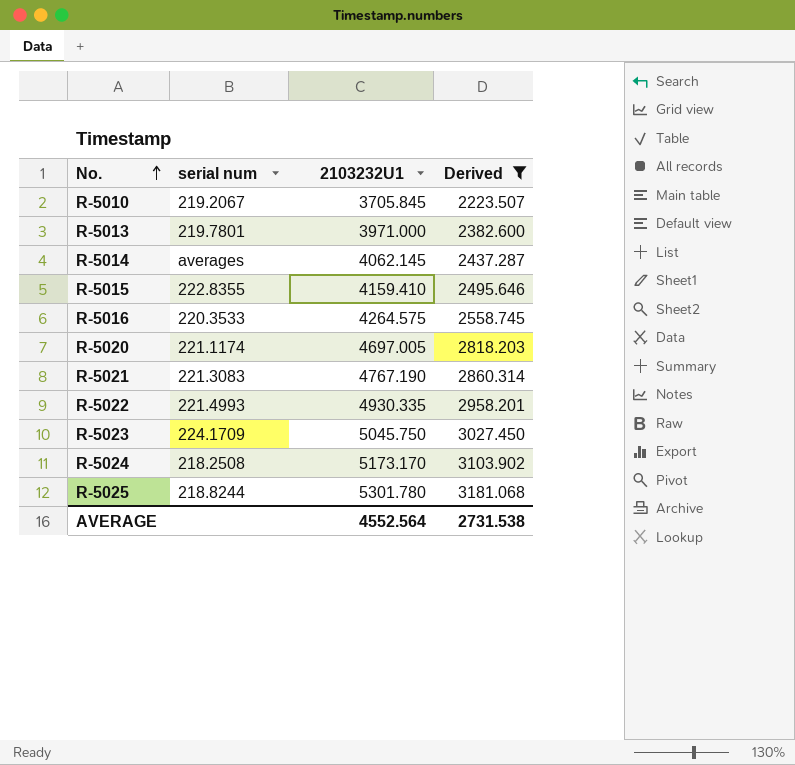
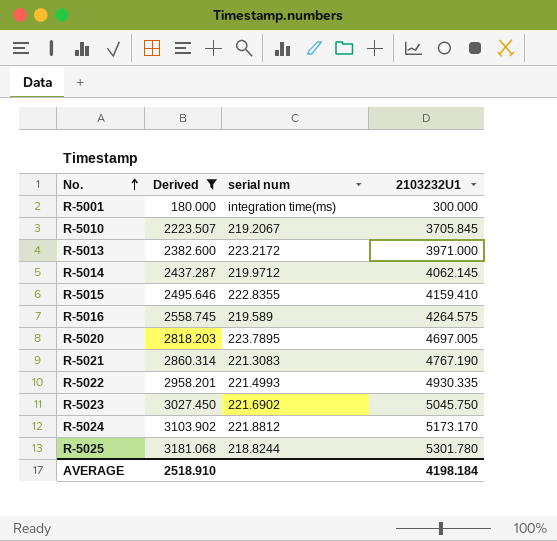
column Derived | position: 4 -> 2
row R-5001: none -> 180.000 | integration time(ms) | 300.000
R-5013 | serial num: 219.7801 -> 223.2172
R-5014 | serial num: averages -> 219.9712
R-5016 | serial num: 220.3533 -> 219.589
R-5020 | serial num: 221.1174 -> 223.7895
R-5023 | serial num: 224.1709 -> 221.6902
R-5024 | serial num: 218.2508 -> 221.8812
AVERAGE | Derived: 2731.538 -> 2518.910
AVERAGE | 2103232U1: 4552.564 -> 4198.184

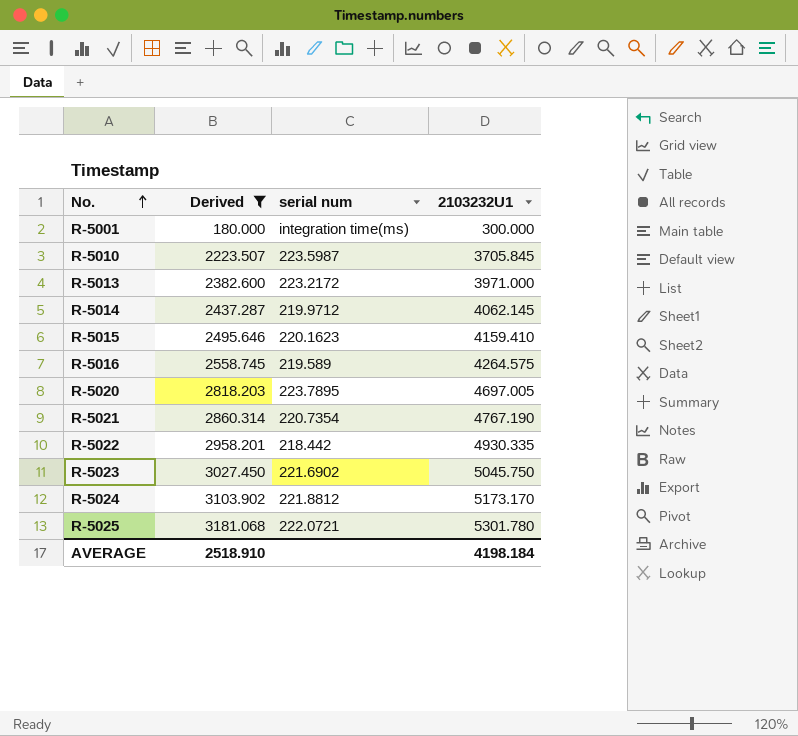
R-5010 | serial num: 219.2067 -> 223.5987
R-5015 | serial num: 222.8355 -> 220.1623
R-5021 | serial num: 221.3083 -> 220.7354
R-5022 | serial num: 221.4993 -> 218.442
R-5025 | serial num: 218.8244 -> 222.0721

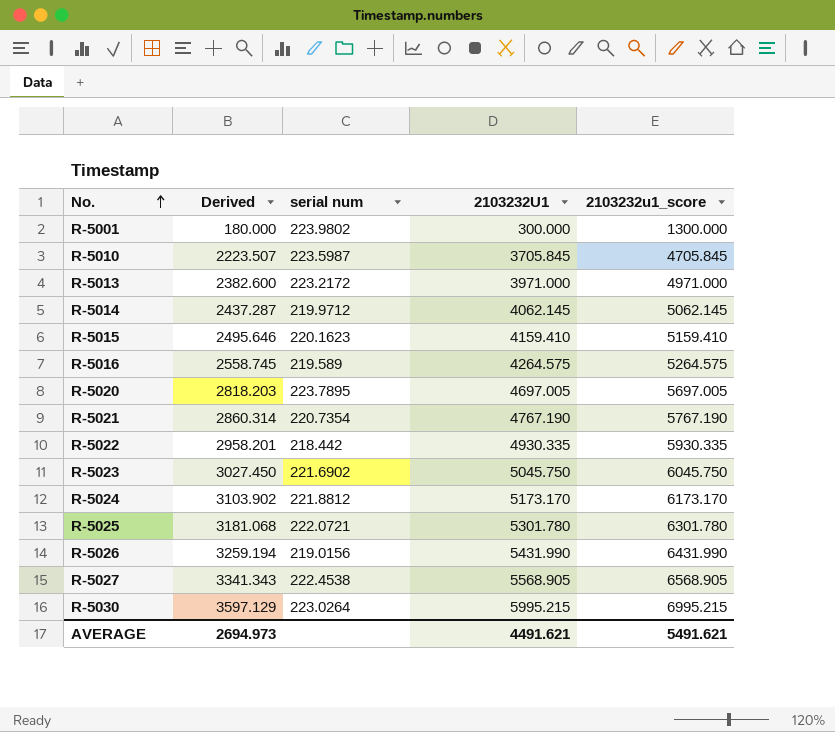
filter: Derived <= 3181.068 -> none
column 2103232u1_score | formula: none -> [2103232U1] + 1000
R-5001 | serial num: integration time(ms) -> 223.9802
AVERAGE | Derived: 2518.910 -> 2694.973
AVERAGE | 2103232U1: 4198.184 -> 4491.621

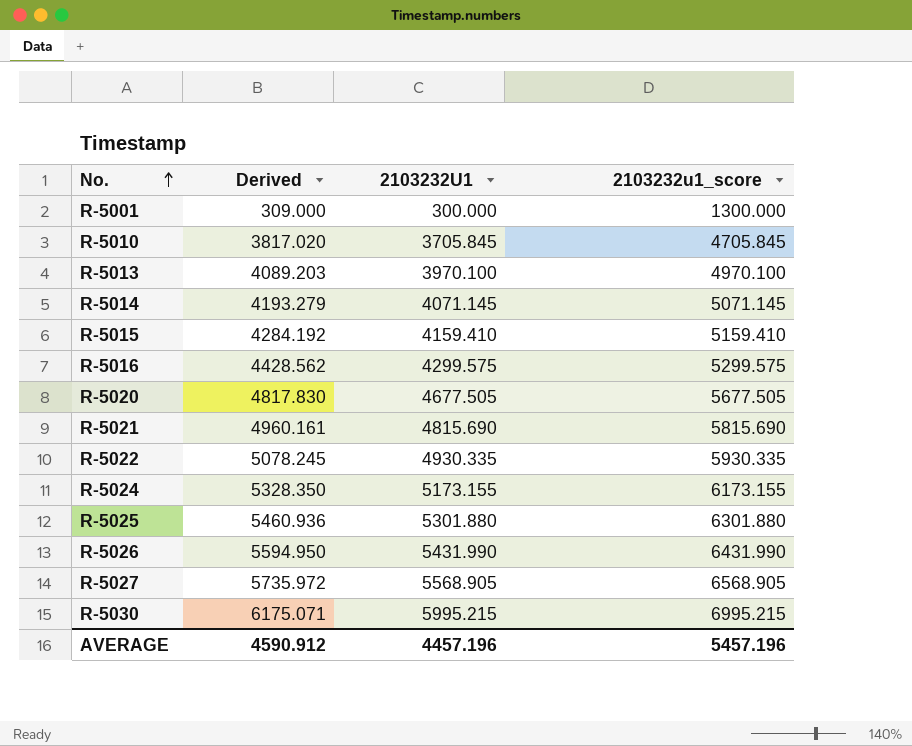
column serial num | position: 3 -> none
column Derived | formula: [2103232U1] * 0.6 -> [2103232U1] * 1.03
row R-5023: 3027.450 | 221.6902 | 5045.750 | 6045.750 -> none
R-5013 | 2103232U1: 3971.000 -> 3970.100
R-5013 | 2103232u1_score: 4971.000 -> 4970.100
R-5014 | 2103232U1: 4062.145 -> 4071.145
R-5014 | 2103232u1_score: 5062.145 -> 5071.145
R-5016 | 2103232U1: 4264.575 -> 4299.575
R-5016 | 2103232u1_score: 5264.575 -> 5299.575
R-5020 | 2103232U1: 4697.005 -> 4677.505
R-5020 | 2103232u1_score: 5697.005 -> 5677.505
R-5021 | 2103232U1: 4767.190 -> 4815.690
R-5021 | 2103232u1_score: 5767.190 -> 5815.690
R-5024 | 2103232U1: 5173.170 -> 5173.155
R-5024 | 2103232u1_score: 6173.170 -> 6173.155
R-5025 | 2103232U1: 5301.780 -> 5301.880
R-5025 | 2103232u1_score: 6301.780 -> 6301.880
AVERAGE | Derived: 2694.973 -> 4590.912
AVERAGE | 2103232U1: 4491.621 -> 4457.196
AVERAGE | 2103232u1_score: 5491.621 -> 5457.196

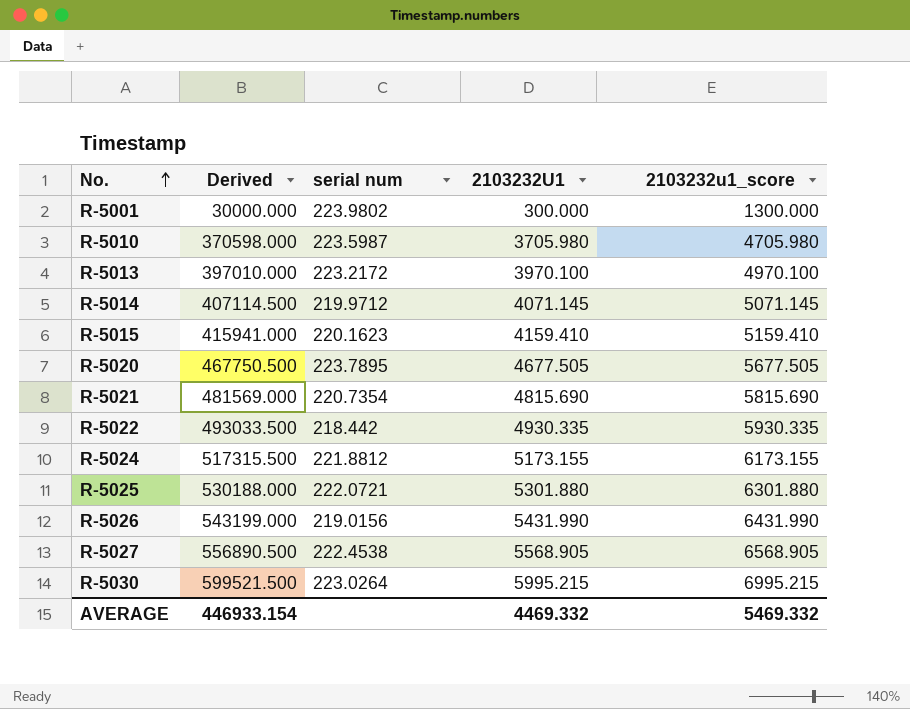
column Derived | formula: [2103232U1] * 1.03 -> [2103232U1] * 100
column serial num | position: none -> 3
row R-5016: 4428.562 | 4299.575 | 5299.575 -> none
R-5010 | 2103232U1: 3705.845 -> 3705.980
R-5010 | 2103232u1_score: 4705.845 -> 4705.980
AVERAGE | Derived: 4590.912 -> 446933.154
AVERAGE | 2103232U1: 4457.196 -> 4469.332
AVERAGE | 2103232u1_score: 5457.196 -> 5469.332

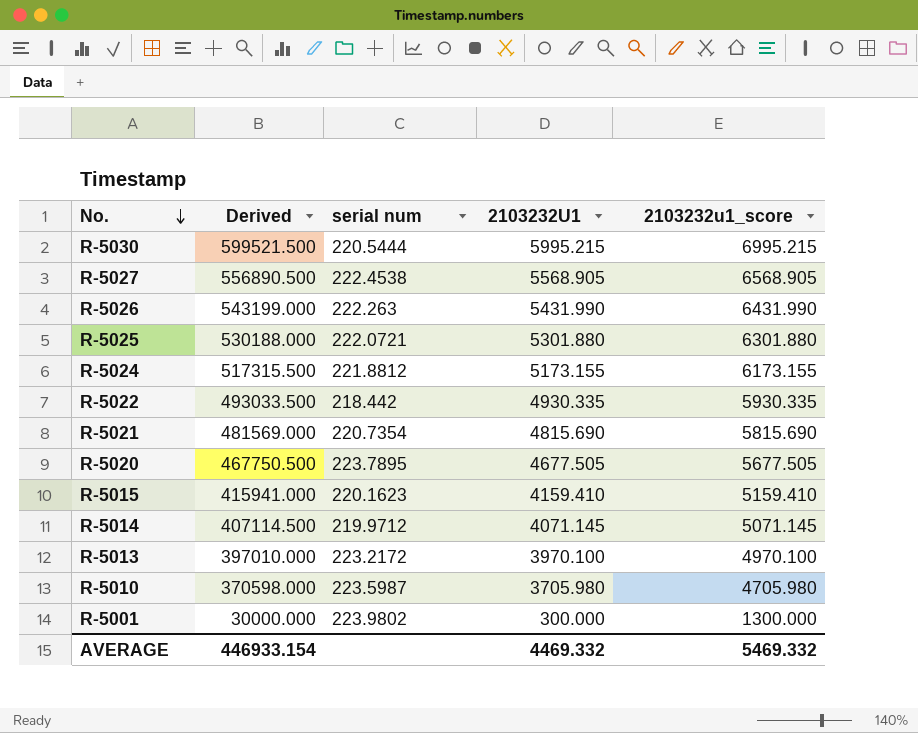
row order: No. ascending -> No. descending
R-5030 | serial num: 223.0264 -> 220.5444
R-5026 | serial num: 219.0156 -> 222.263

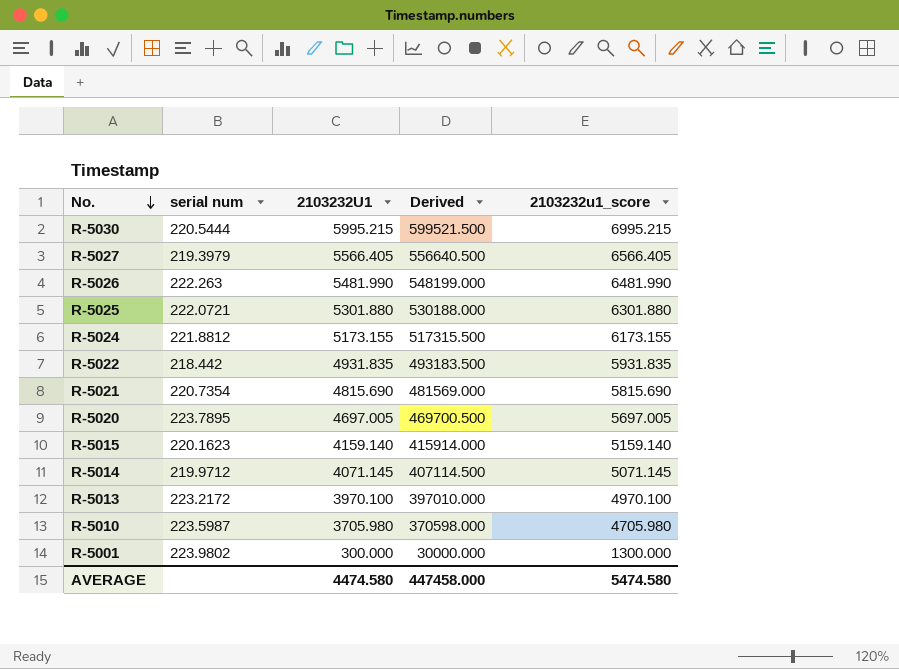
column Derived | position: 2 -> 4
R-5027 | serial num: 222.4538 -> 219.3979
R-5027 | 2103232U1: 5568.905 -> 5566.405
R-5027 | Derived: 556890.500 -> 556640.500
R-5027 | 2103232u1_score: 6568.905 -> 6566.405
R-5026 | 2103232U1: 5431.990 -> 5481.990
R-5026 | Derived: 543199.000 -> 548199.000
R-5026 | 2103232u1_score: 6431.990 -> 6481.990
R-5022 | 2103232U1: 4930.335 -> 4931.835
R-5022 | Derived: 493033.500 -> 493183.500
R-5022 | 2103232u1_score: 5930.335 -> 5931.835
R-5020 | 2103232U1: 4677.505 -> 4697.005
R-5020 | Derived: 467750.500 -> 469700.500
R-5020 | 2103232u1_score: 5677.505 -> 5697.005
R-5015 | 2103232U1: 4159.410 -> 4159.140
R-5015 | Derived: 415941.000 -> 415914.000
R-5015 | 2103232u1_score: 5159.410 -> 5159.140
AVERAGE | 2103232U1: 4469.332 -> 4474.580
AVERAGE | Derived: 446933.154 -> 447458.000
AVERAGE | 2103232u1_score: 5469.332 -> 5474.580

